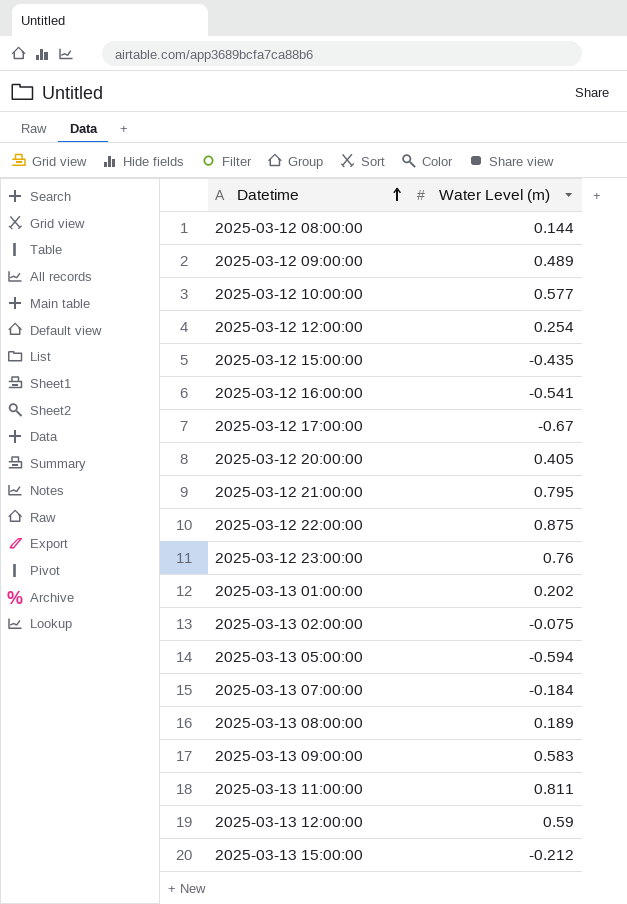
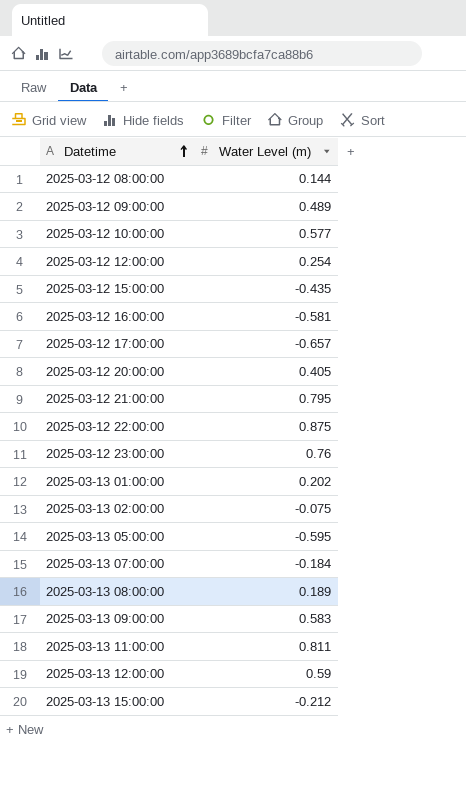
2025-03-12 16:00:00 | Water Level (m): -0.541 -> -0.581
2025-03-12 17:00:00 | Water Level (m): -0.67 -> -0.657
2025-03-13 05:00:00 | Water Level (m): -0.594 -> -0.595

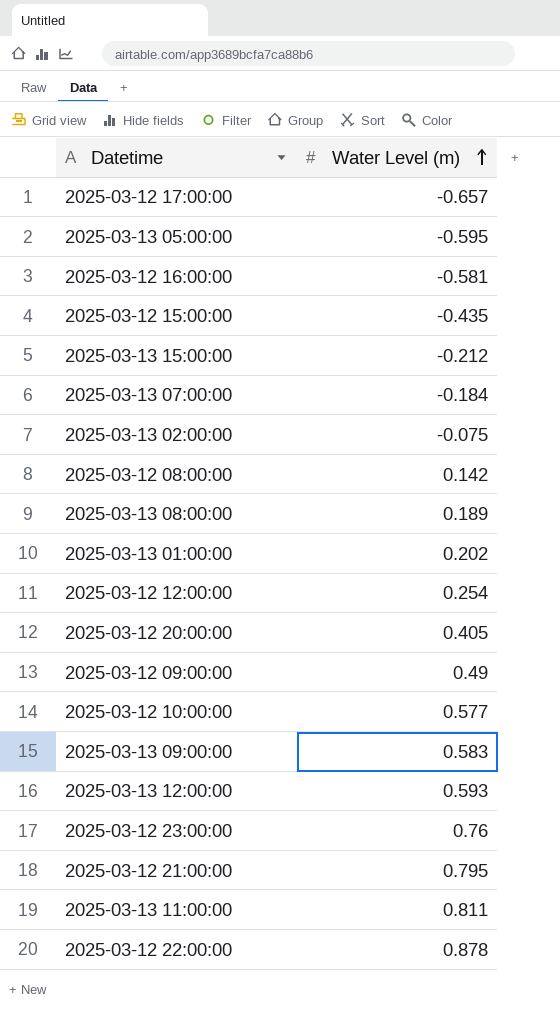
row order: Datetime ascending -> Water Level (m) ascending
2025-03-12 08:00:00 | Water Level (m): 0.144 -> 0.142
2025-03-12 09:00:00 | Water Level (m): 0.489 -> 0.49
2025-03-13 12:00:00 | Water Level (m): 0.59 -> 0.593
2025-03-12 22:00:00 | Water Level (m): 0.875 -> 0.878

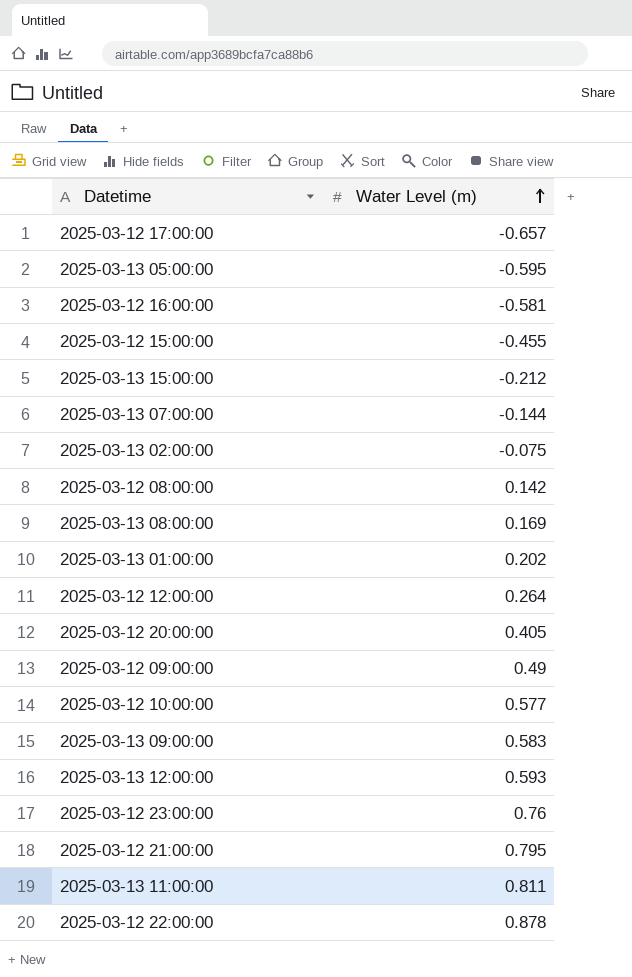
2025-03-12 15:00:00 | Water Level (m): -0.435 -> -0.455
2025-03-13 07:00:00 | Water Level (m): -0.184 -> -0.144
2025-03-13 08:00:00 | Water Level (m): 0.189 -> 0.169
2025-03-12 12:00:00 | Water Level (m): 0.254 -> 0.264

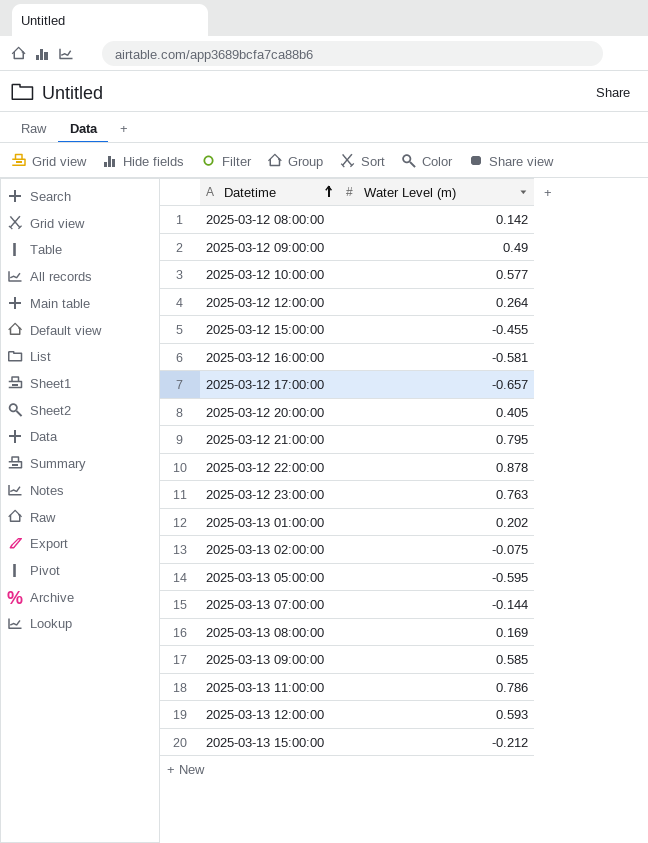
row order: Water Level (m) ascending -> Datetime ascending
2025-03-12 23:00:00 | Water Level (m): 0.76 -> 0.763
2025-03-13 09:00:00 | Water Level (m): 0.583 -> 0.585
2025-03-13 11:00:00 | Water Level (m): 0.811 -> 0.786

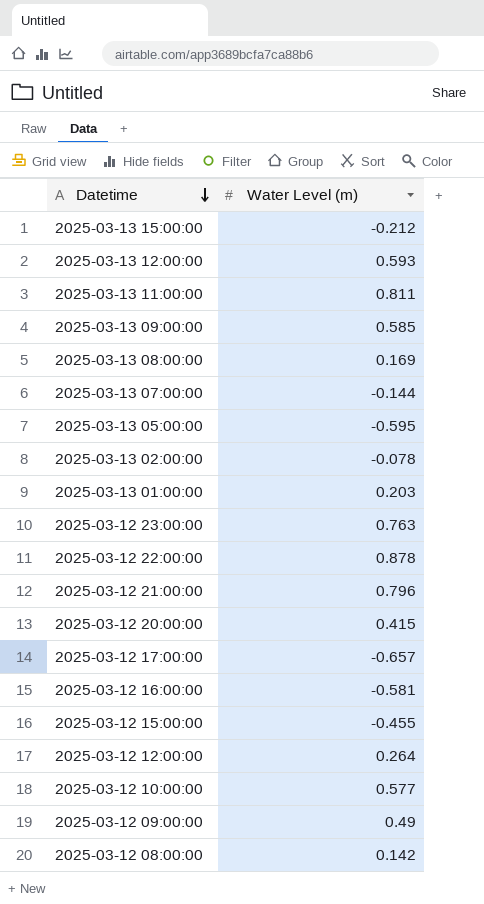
row order: Datetime ascending -> Datetime descending
2025-03-13 11:00:00 | Water Level (m): 0.786 -> 0.811
2025-03-13 02:00:00 | Water Level (m): -0.075 -> -0.078
2025-03-13 01:00:00 | Water Level (m): 0.202 -> 0.203
2025-03-12 21:00:00 | Water Level (m): 0.795 -> 0.796
2025-03-12 20:00:00 | Water Level (m): 0.405 -> 0.415

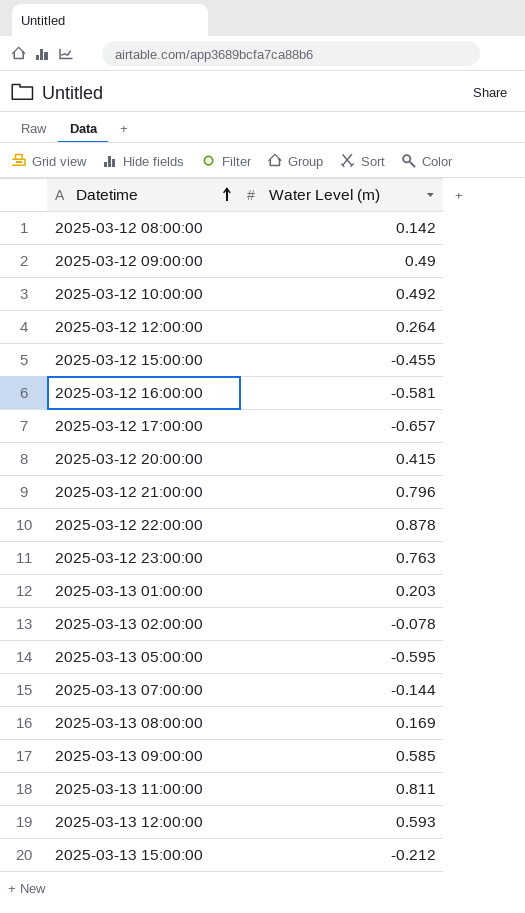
row order: Datetime descending -> Datetime ascending
2025-03-12 10:00:00 | Water Level (m): 0.577 -> 0.492

